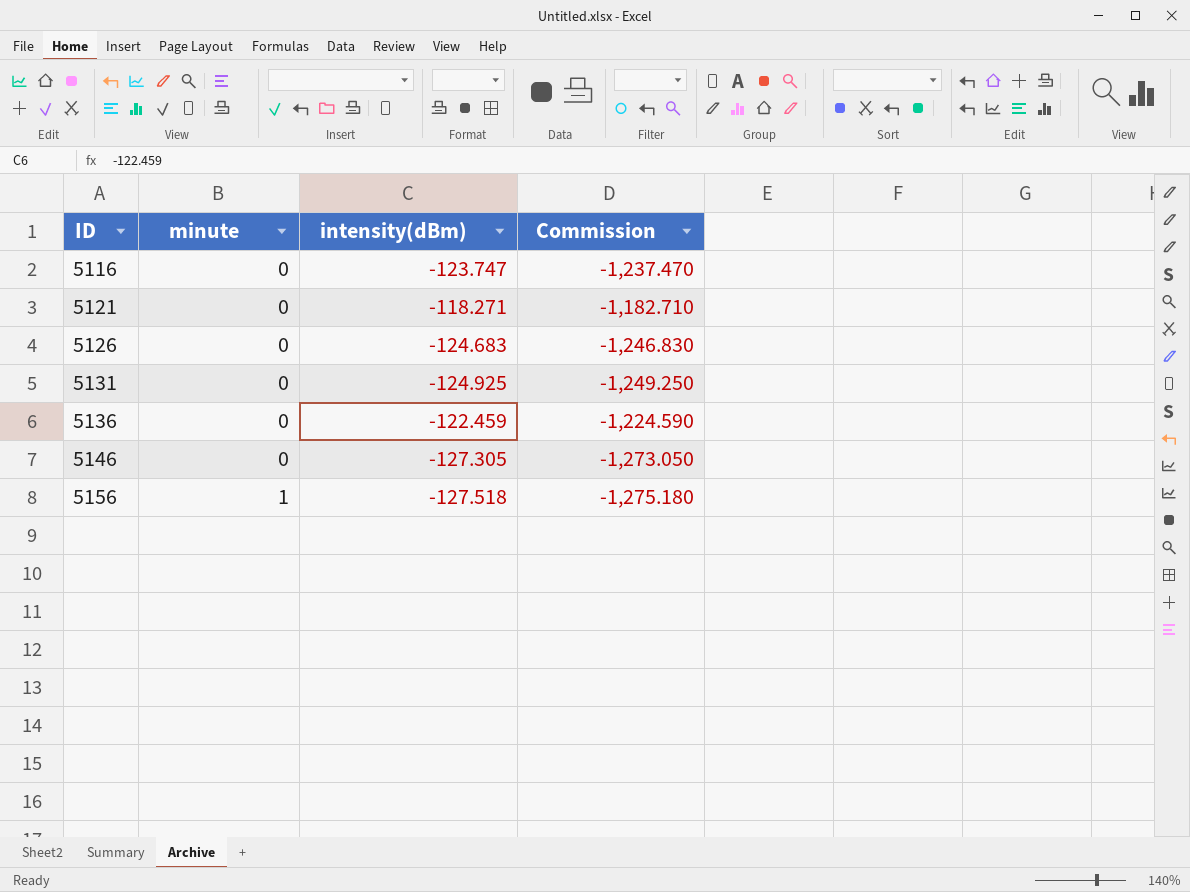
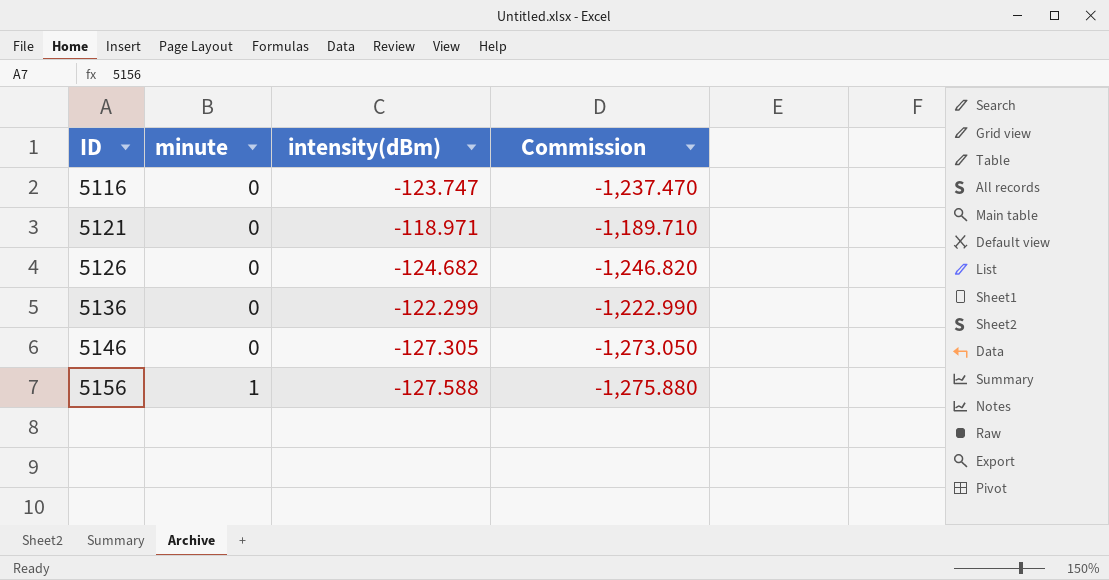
row 5131: 0 | -124.925 | -1,249.250 -> none
5121 | intensity(dBm): -118.271 -> -118.971
5121 | Commission: -1,182.710 -> -1,189.710
5126 | intensity(dBm): -124.683 -> -124.682
5126 | Commission: -1,246.830 -> -1,246.820
5136 | intensity(dBm): -122.459 -> -122.299
5136 | Commission: -1,224.590 -> -1,222.990
5156 | intensity(dBm): -127.518 -> -127.588
5156 | Commission: -1,275.180 -> -1,275.880

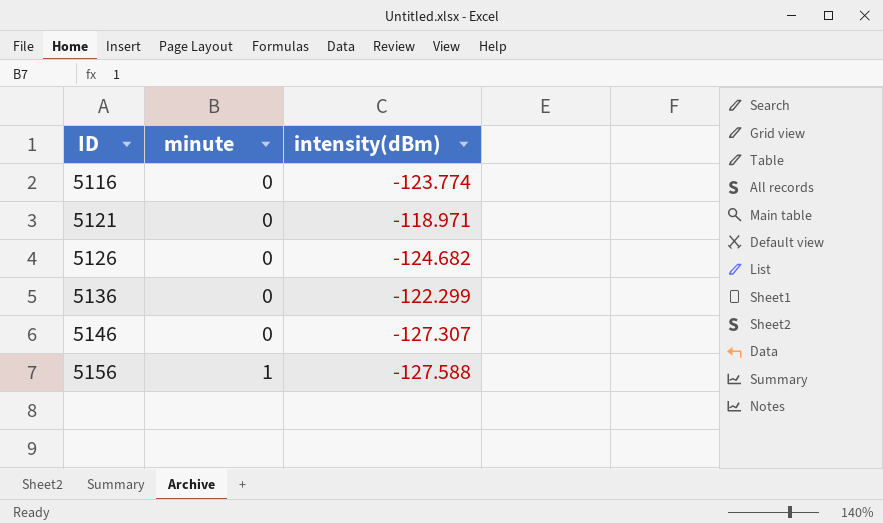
column Commission | formula: [intensity(dBm)] * 10 -> none
5116 | intensity(dBm): -123.747 -> -123.774
5146 | intensity(dBm): -127.305 -> -127.307

